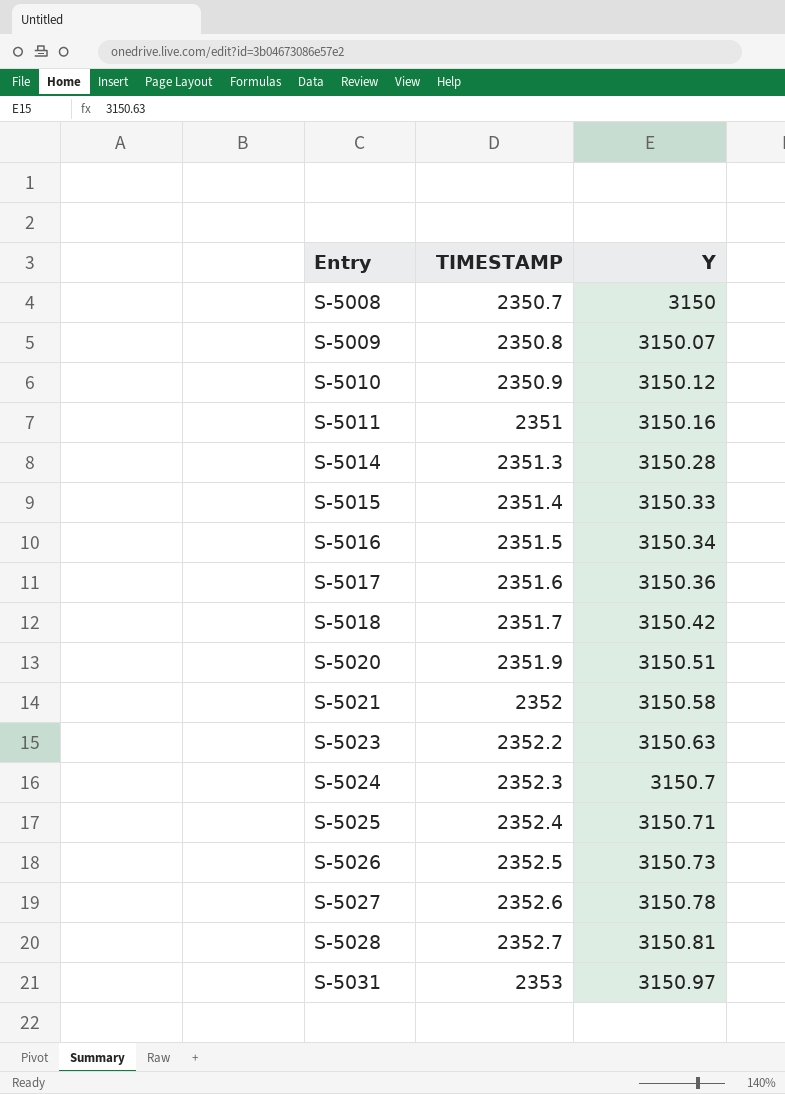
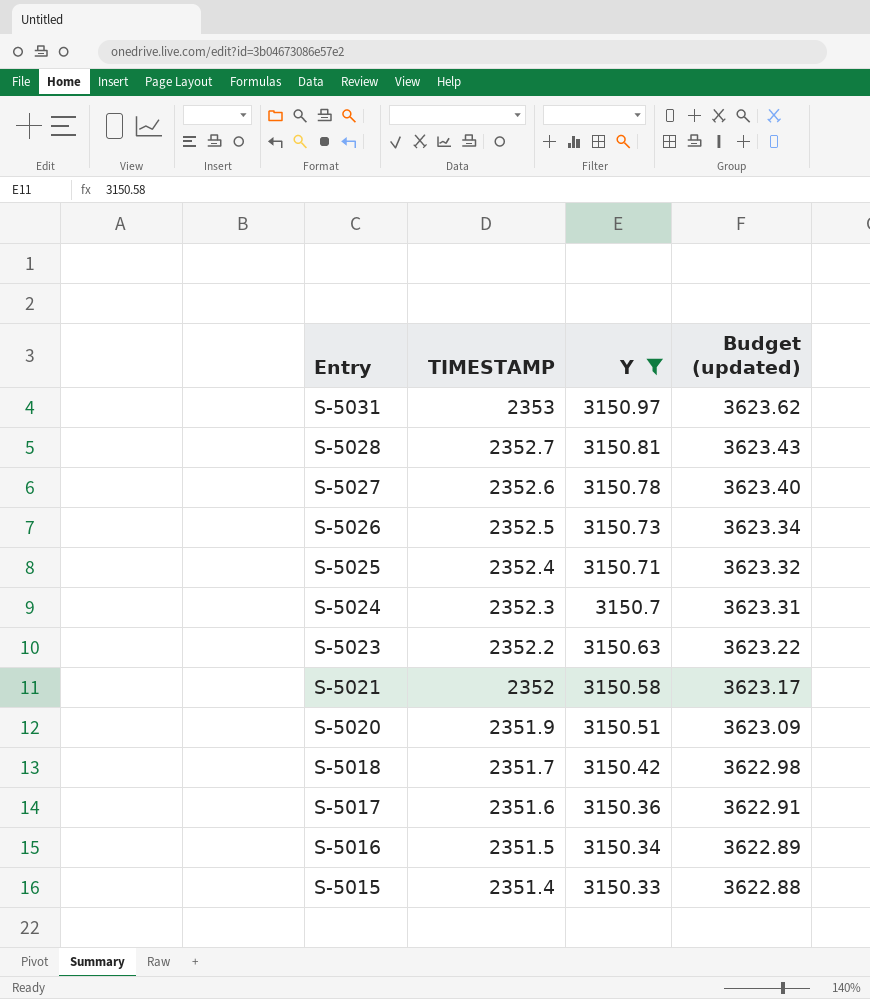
filter: none -> Y >= 3150.33
row order: Entry ascending -> Entry descending
column Budget (updated) | formula: none -> [Y] * 1.15

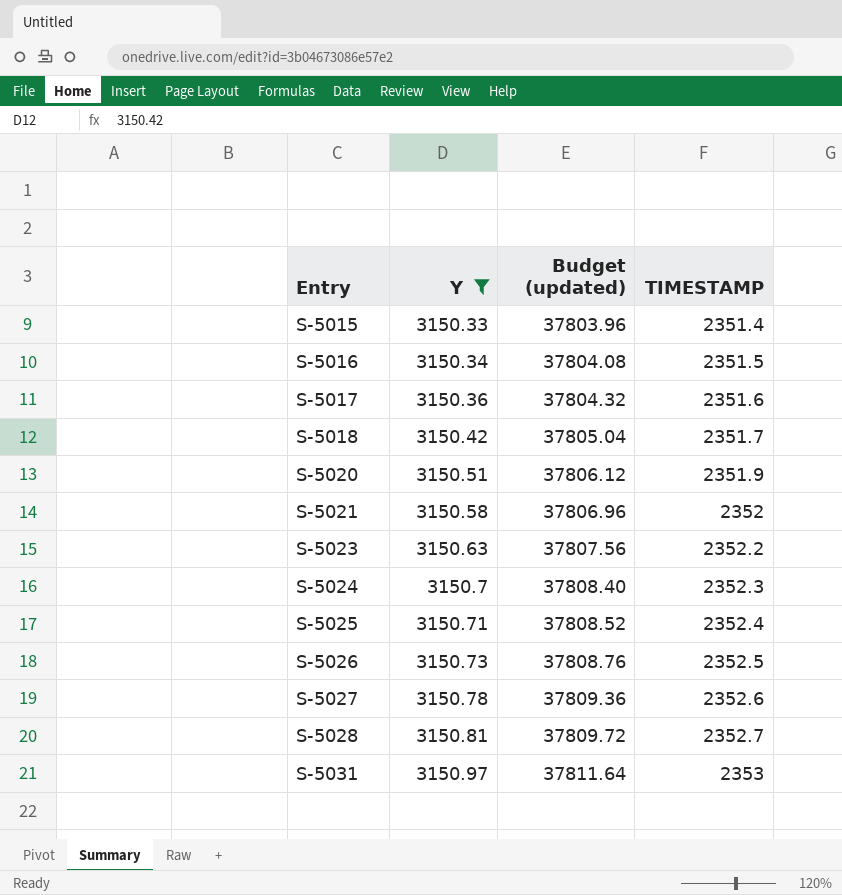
row order: Entry descending -> Entry ascending
column Budget (updated) | formula: [Y] * 1.15 -> [Y] * 12
column TIMESTAMP | position: 2 -> 4

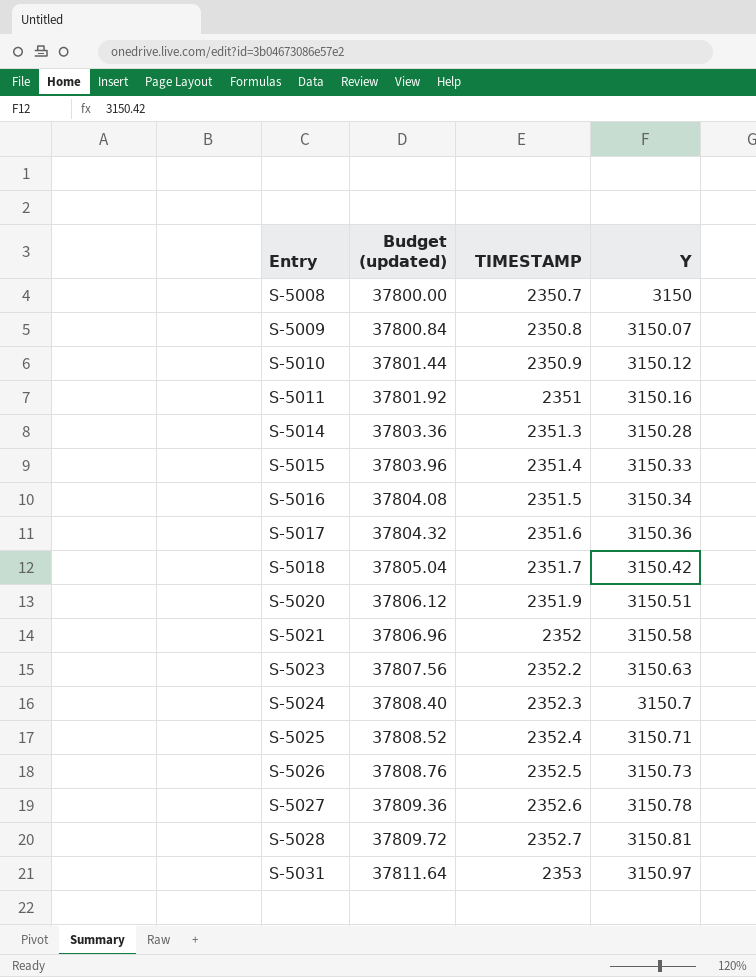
filter: Y >= 3150.33 -> none
column Y | position: 2 -> 4

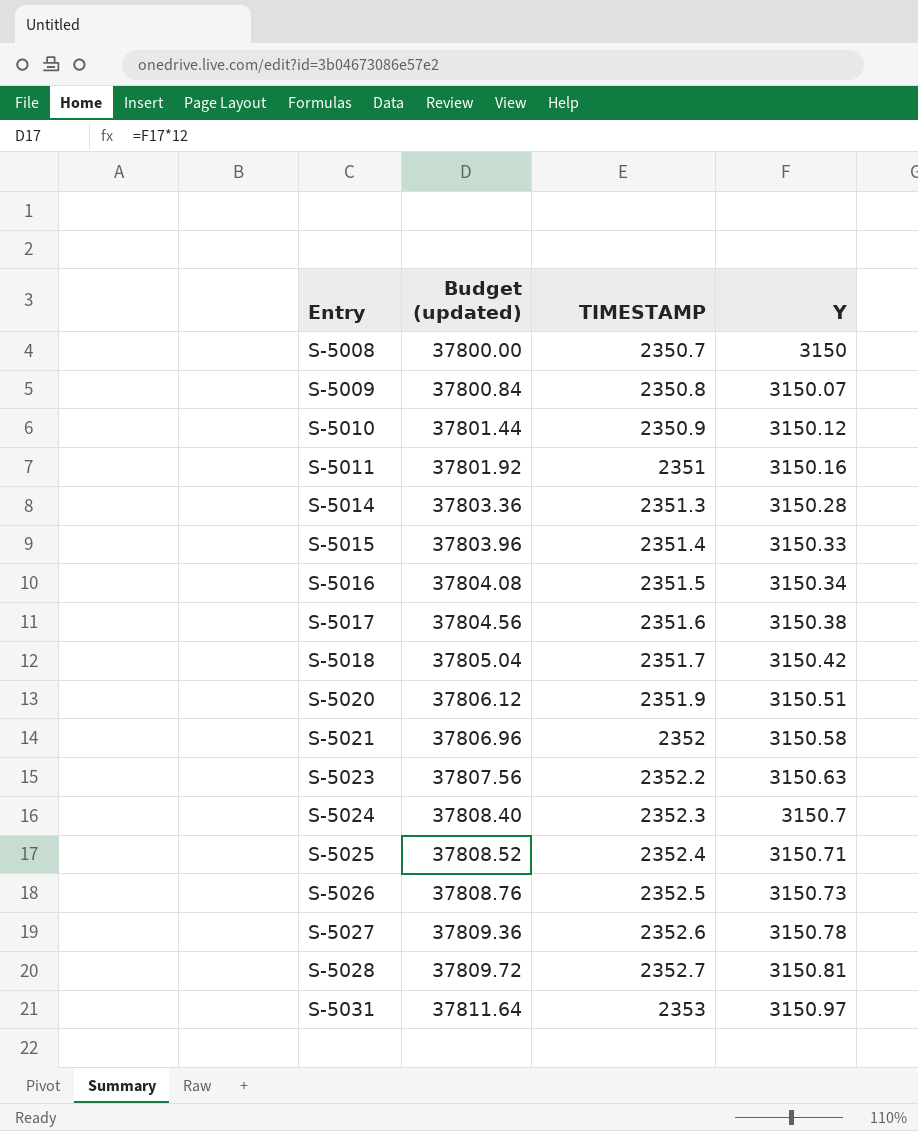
S-5017 | Budget (updated): 37804.32 -> 37804.56
S-5017 | Y: 3150.36 -> 3150.38

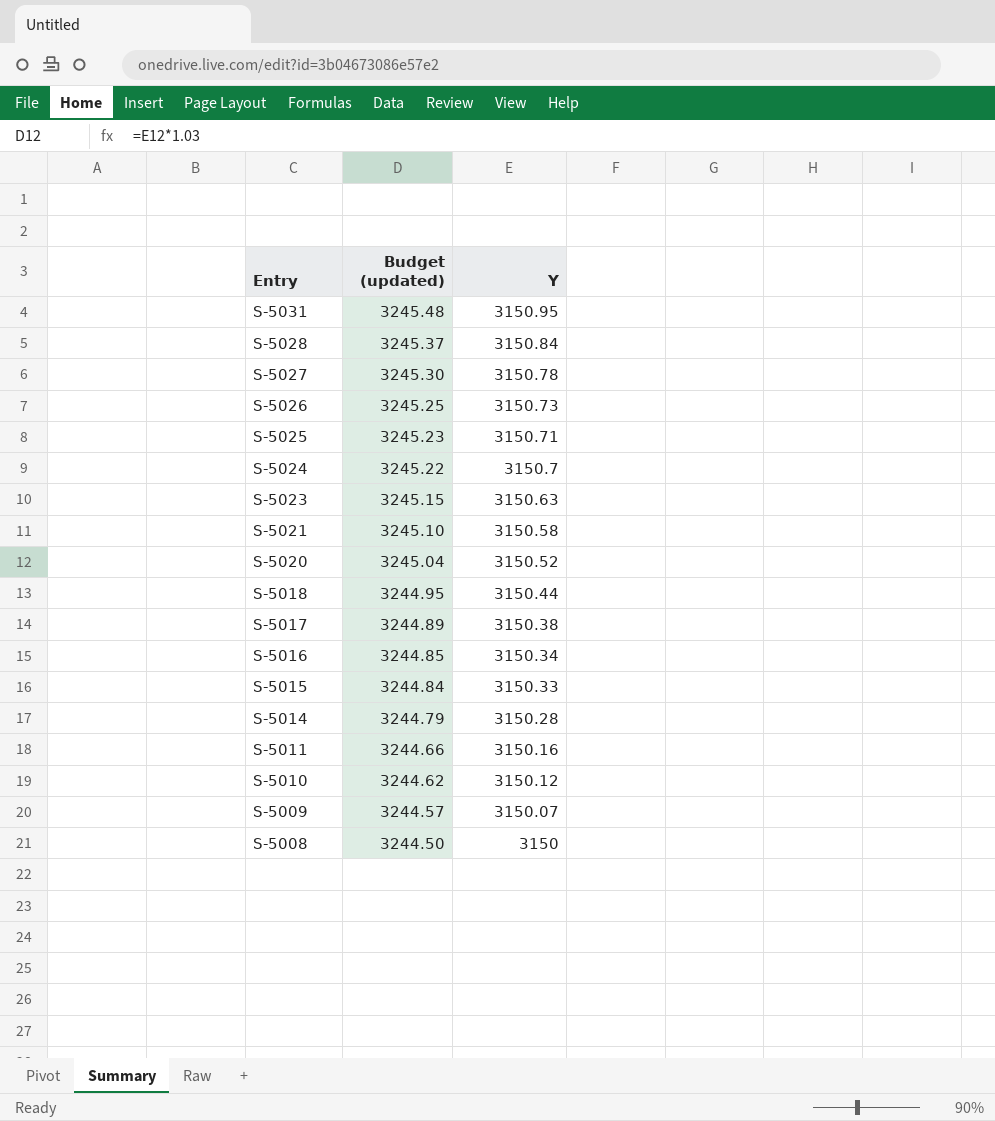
row order: Entry ascending -> Entry descending
column TIMESTAMP | position: 3 -> none
column Budget (updated) | formula: [Y] * 12 -> [Y] * 1.03
S-5031 | Y: 3150.97 -> 3150.95
S-5028 | Y: 3150.81 -> 3150.84
S-5020 | Y: 3150.51 -> 3150.52
S-5018 | Y: 3150.42 -> 3150.44

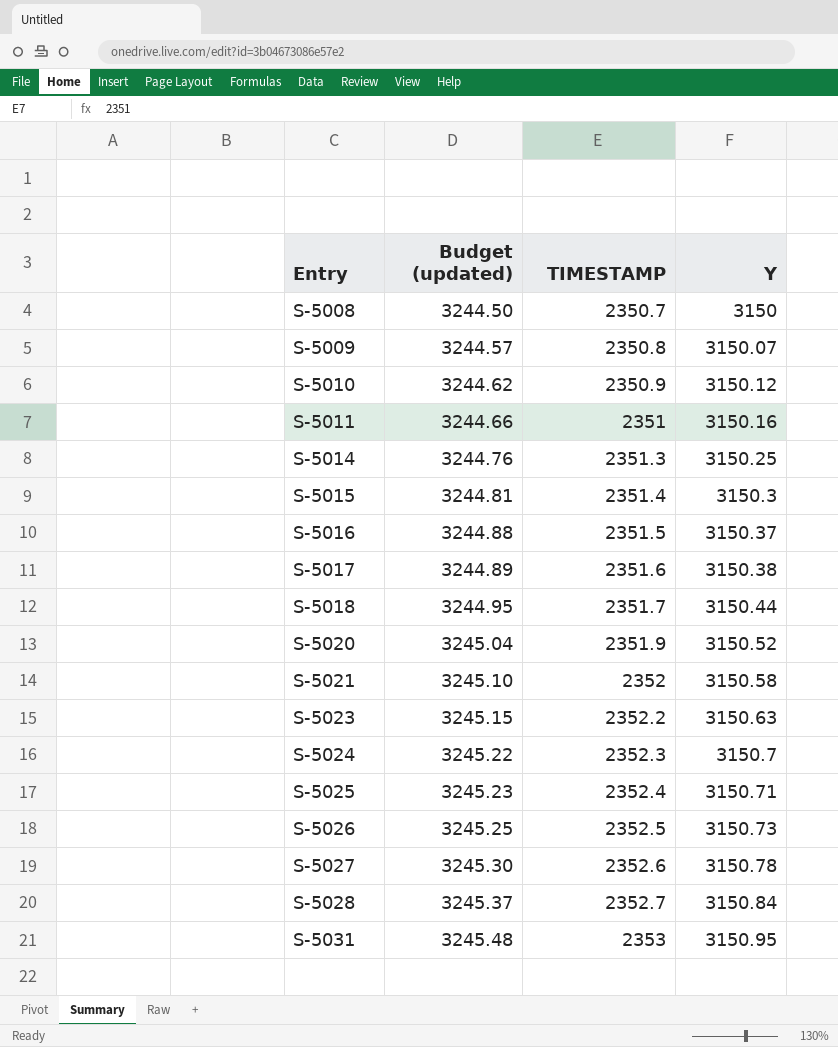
row order: Entry descending -> Entry ascending
column TIMESTAMP | position: none -> 3
S-5014 | Budget (updated): 3244.79 -> 3244.76
S-5014 | Y: 3150.28 -> 3150.25
S-5015 | Budget (updated): 3244.84 -> 3244.81
S-5015 | Y: 3150.33 -> 3150.3
S-5016 | Budget (updated): 3244.85 -> 3244.88
S-5016 | Y: 3150.34 -> 3150.37

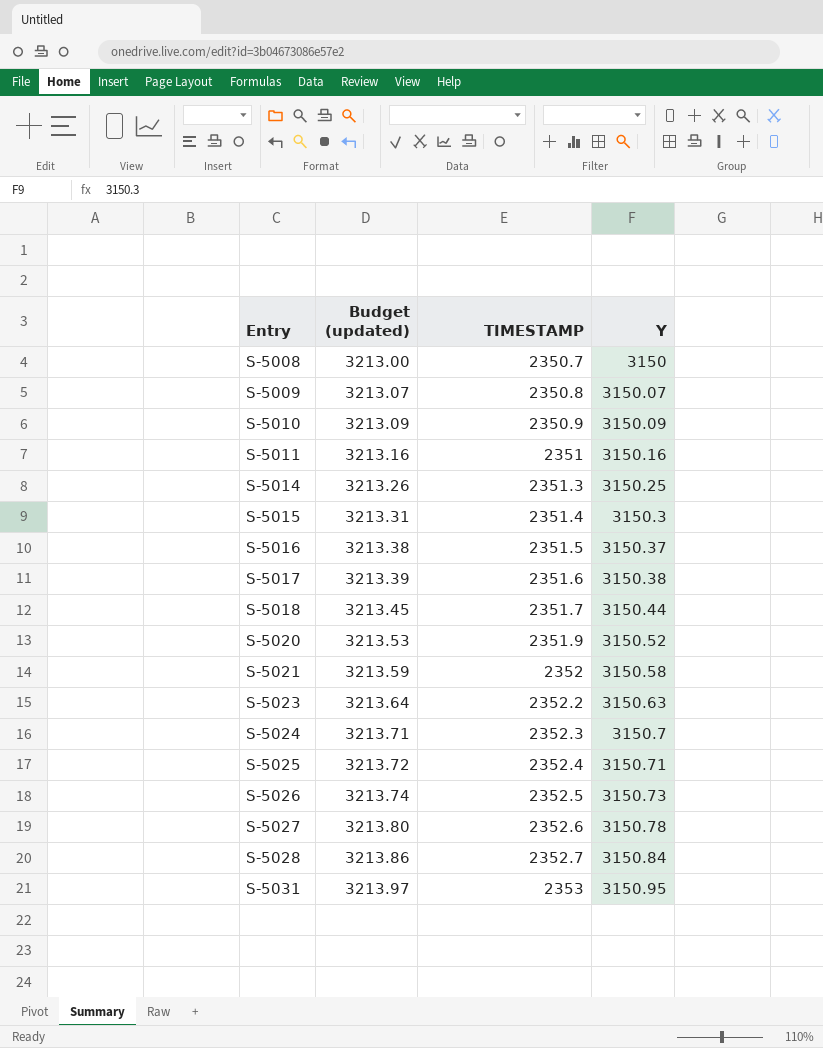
column Budget (updated) | formula: [Y] * 1.03 -> [Y] * 1.02
S-5010 | Y: 3150.12 -> 3150.09

